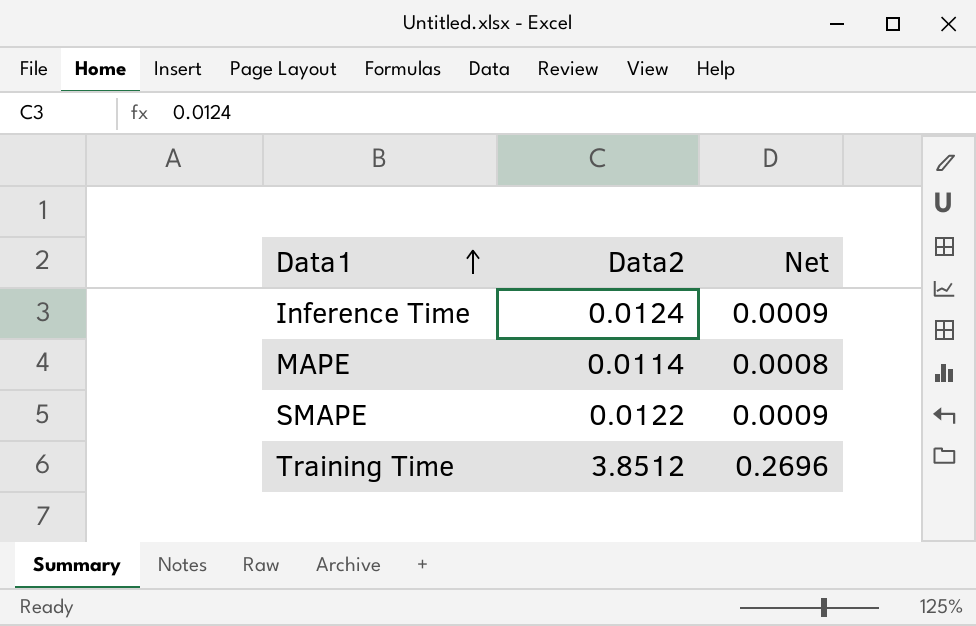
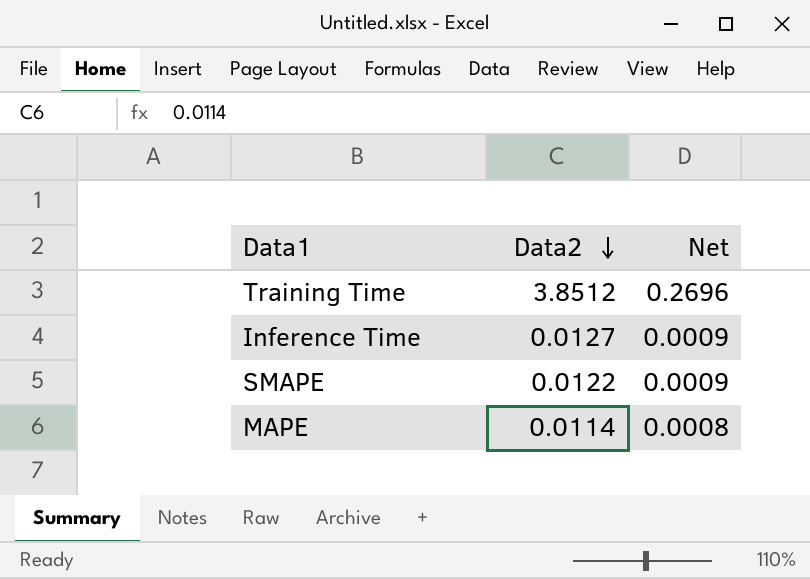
row order: Data1 ascending -> Data2 descending
Inference Time | Data2: 0.0124 -> 0.0127

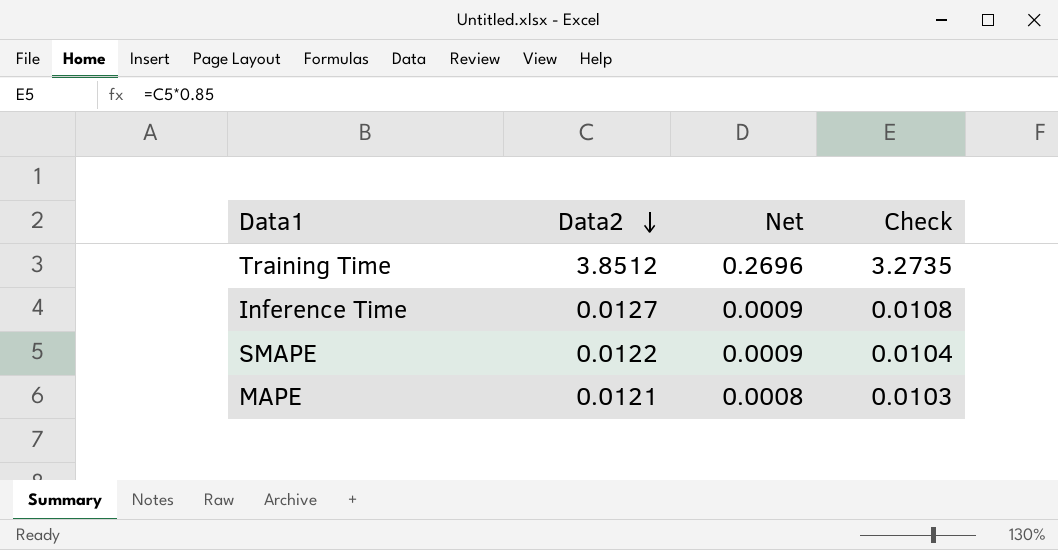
column Check | formula: none -> [Data2] * 0.85
MAPE | Data2: 0.0114 -> 0.0121

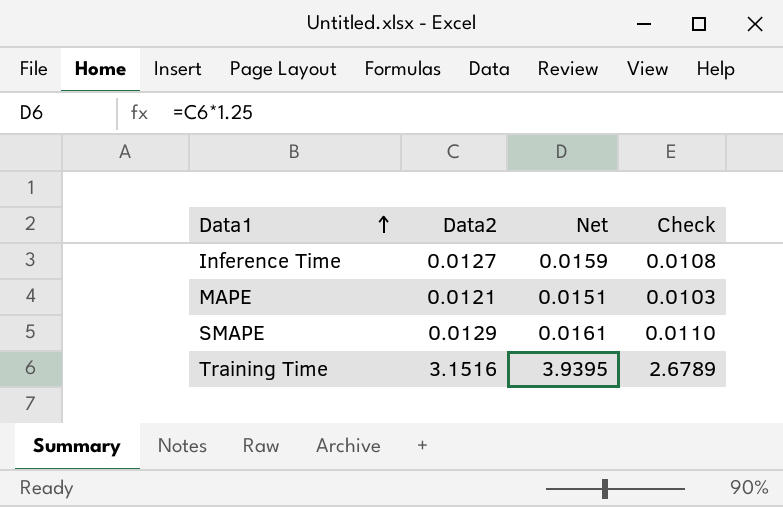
row order: Data2 descending -> Data1 ascending
column Net | formula: [Data2] * 0.07 -> [Data2] * 1.25
SMAPE | Data2: 0.0122 -> 0.0129
SMAPE | Check: 0.0104 -> 0.0110
Training Time | Data2: 3.8512 -> 3.1516
Training Time | Check: 3.2735 -> 2.6789

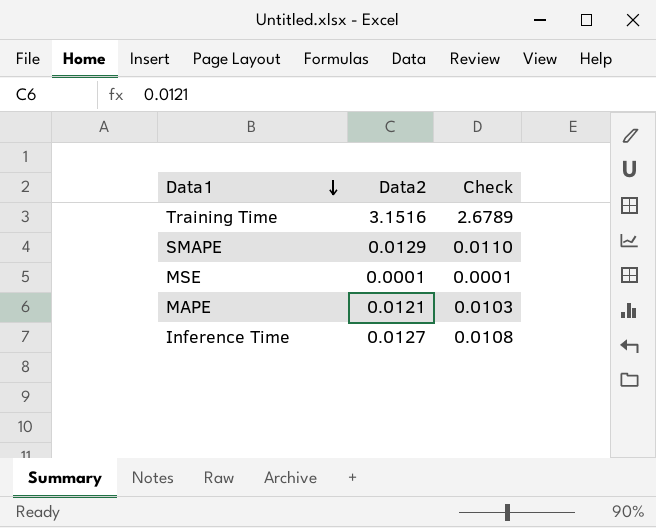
row order: Data1 ascending -> Data1 descending
column Net | formula: [Data2] * 1.25 -> none
row MSE: none -> 0.0001 | 0.0001

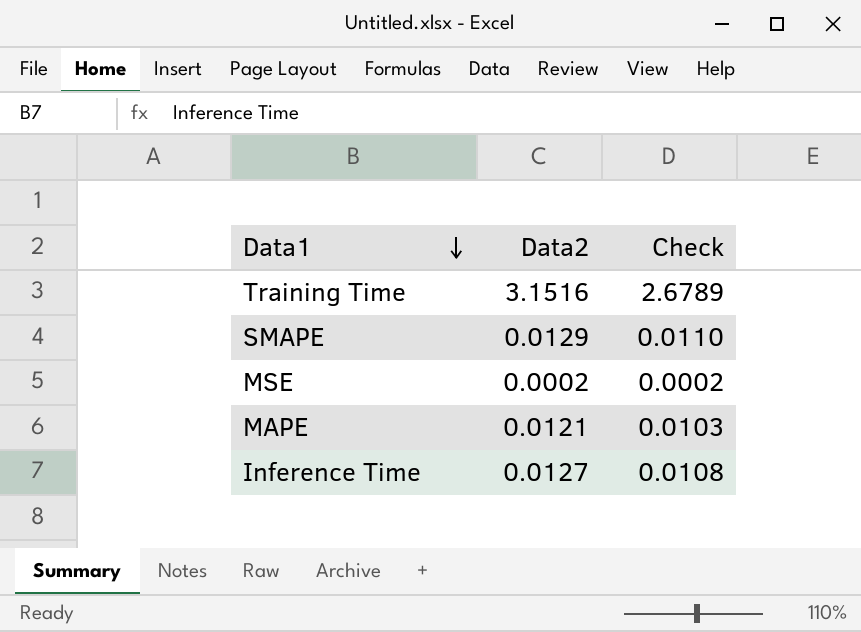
MSE | Data2: 0.0001 -> 0.0002
MSE | Check: 0.0001 -> 0.0002

